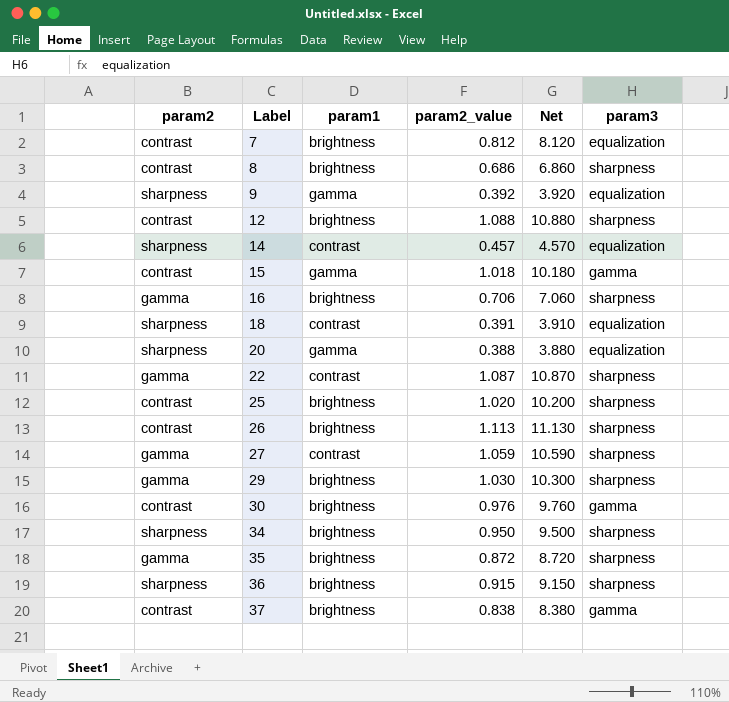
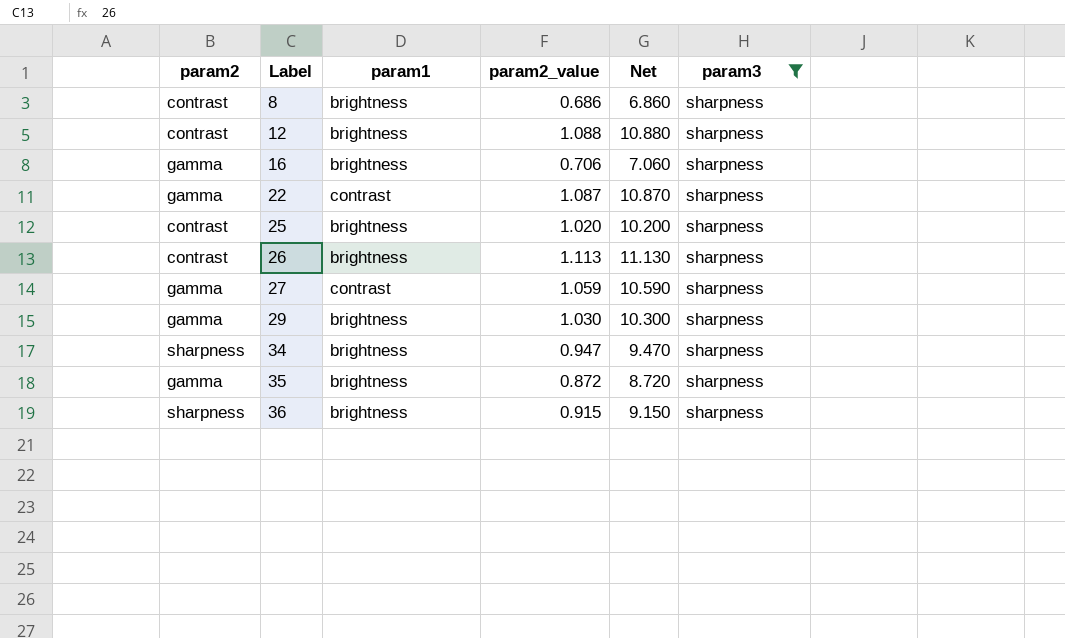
filter: none -> param3 = sharpness
34 | param2_value: 0.950 -> 0.947
34 | Net: 9.500 -> 9.470

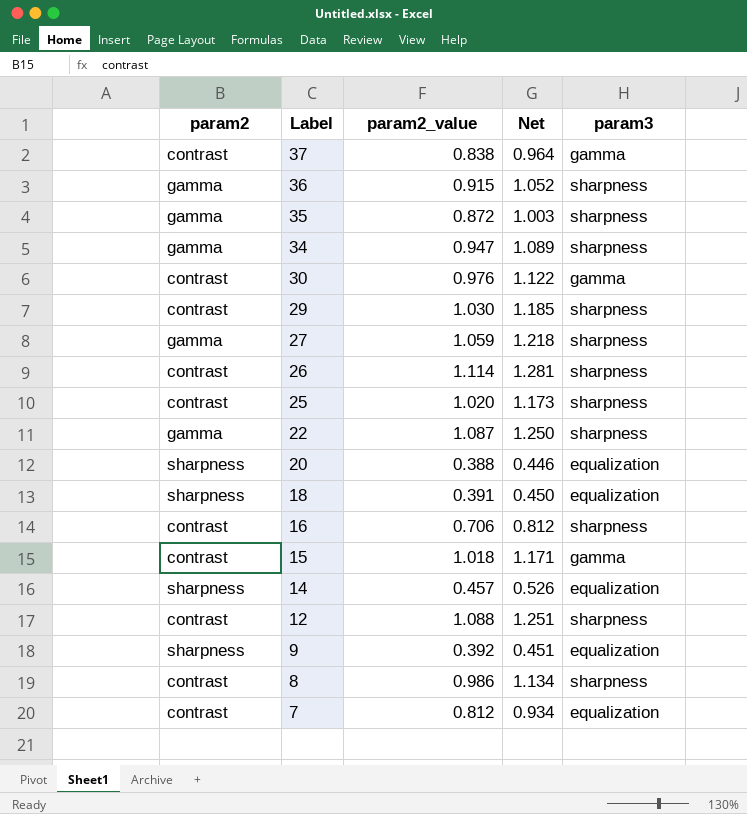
filter: param3 = sharpness -> none
row order: Label ascending -> Label descending
column param1 | position: 3 -> none
column Net | formula: [param2_value] * 10 -> [param2_value] * 1.15
36 | param2: sharpness -> gamma
34 | param2: sharpness -> gamma
29 | param2: gamma -> contrast
26 | param2_value: 1.113 -> 1.114
16 | param2: gamma -> contrast
8 | param2_value: 0.686 -> 0.986

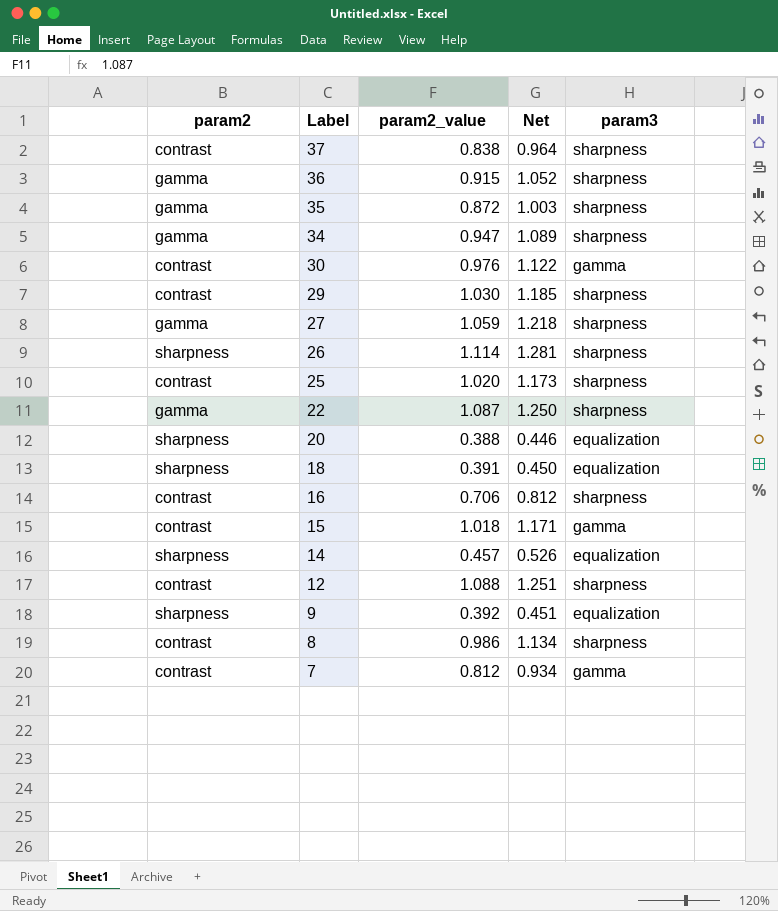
37 | param3: gamma -> sharpness
26 | param2: contrast -> sharpness
7 | param3: equalization -> gamma

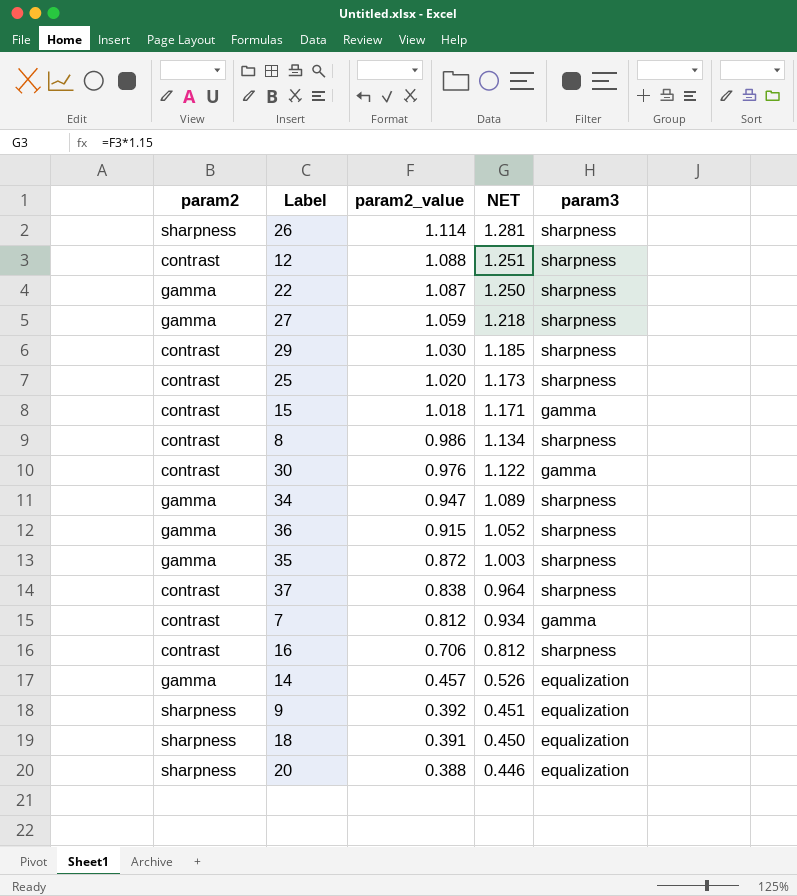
row order: Label descending -> param2_value descending
column name: Net -> NET
14 | param2: sharpness -> gamma

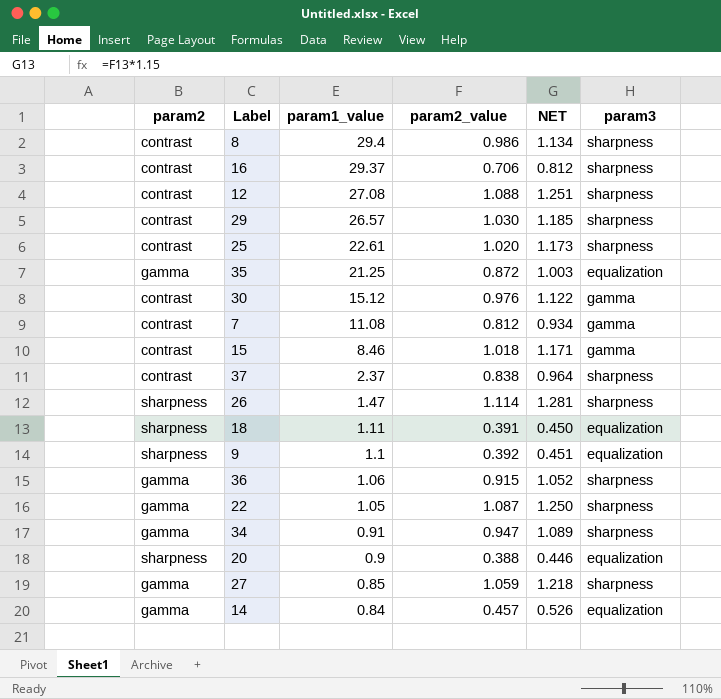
row order: param2_value descending -> param1_value descending
column param1_value | position: none -> 3
35 | param3: sharpness -> equalization

